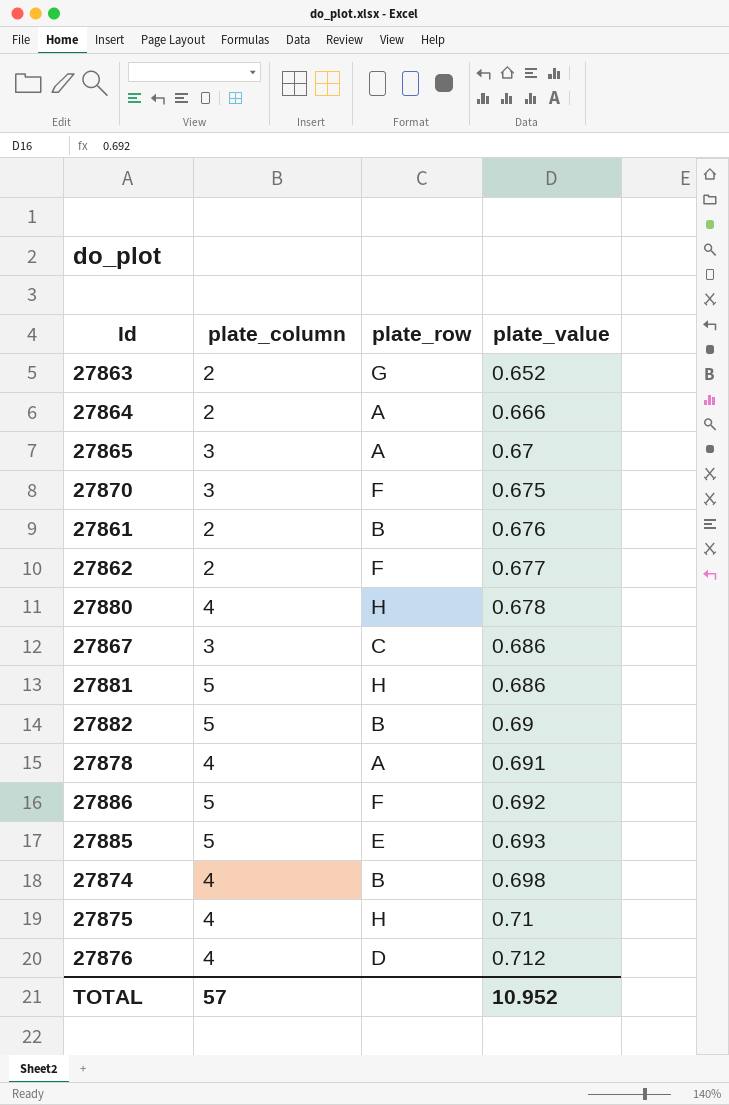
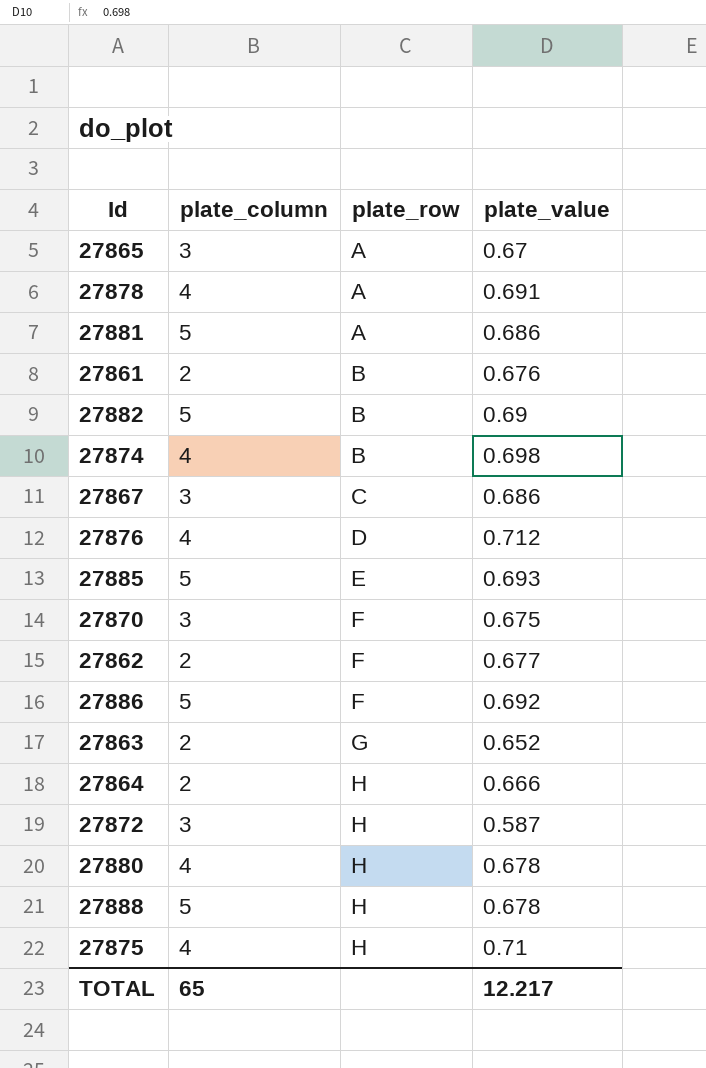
row order: plate_value ascending -> plate_row ascending
27881 | plate_row: H -> A
27864 | plate_row: A -> H
row 27872: none -> 3 | H | 0.587
row 27888: none -> 5 | H | 0.678
TOTAL | plate_column: 57 -> 65
TOTAL | plate_value: 10.952 -> 12.217

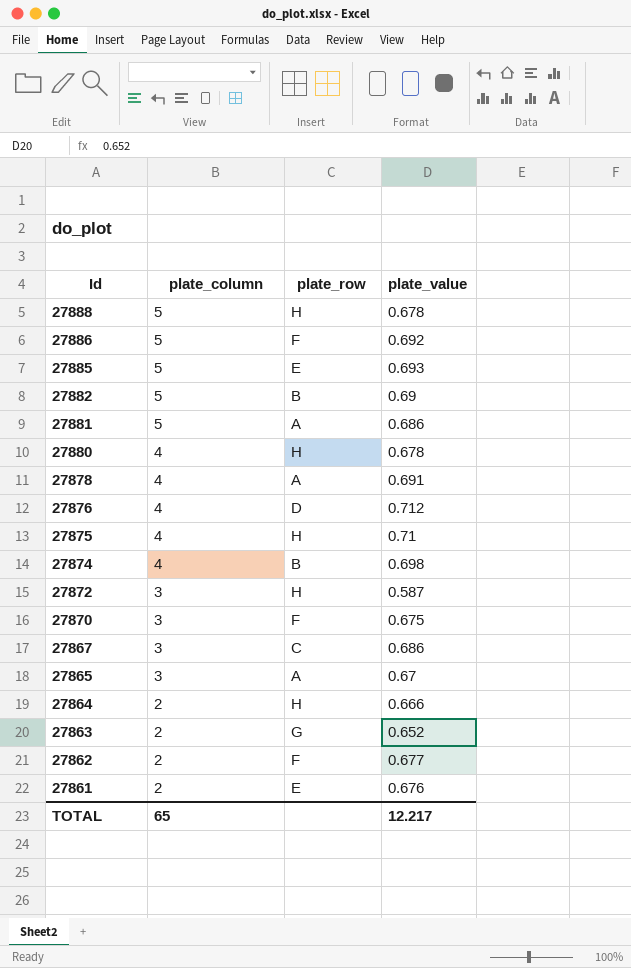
row order: plate_row ascending -> Id descending
27861 | plate_row: B -> E

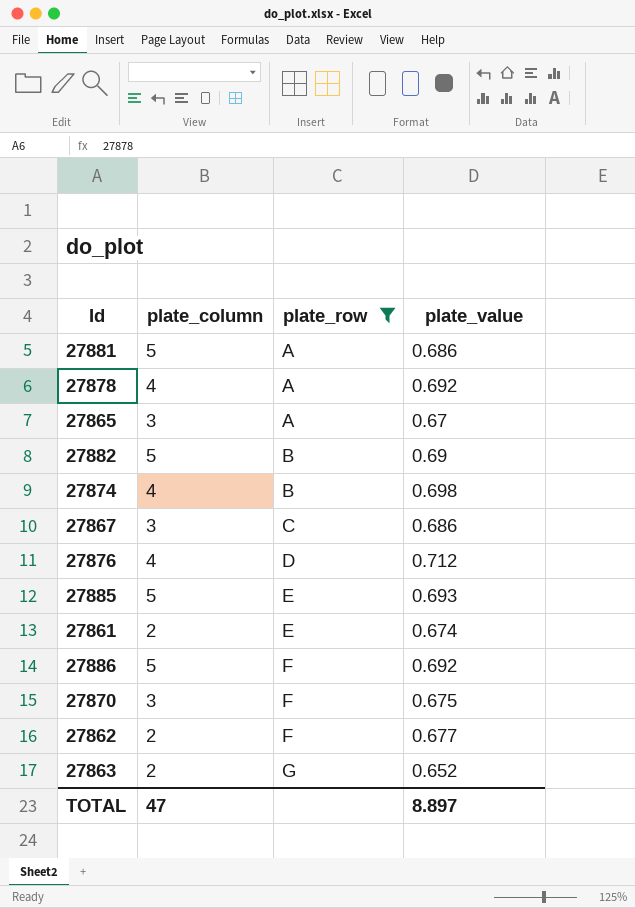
filter: none -> plate_row != H
row order: Id descending -> plate_row ascending
27878 | plate_value: 0.691 -> 0.692
27861 | plate_value: 0.676 -> 0.674
TOTAL | plate_column: 65 -> 47
TOTAL | plate_value: 12.217 -> 8.897

